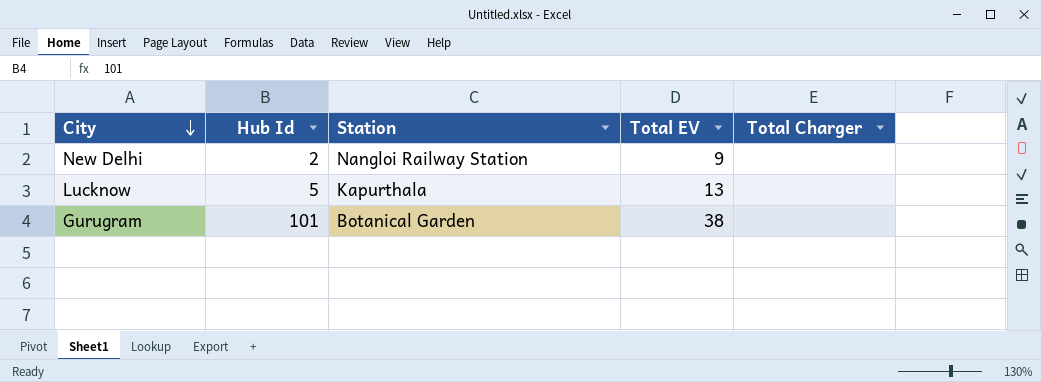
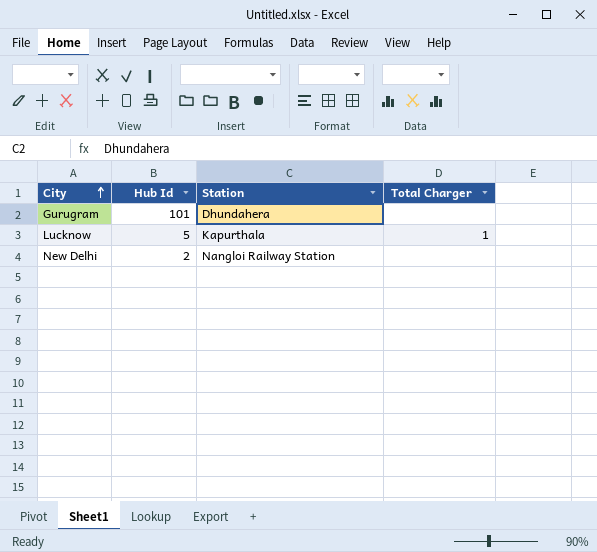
row order: City descending -> City ascending
column Total EV | position: 4 -> none
Gurugram | Station: Botanical Garden -> Dhundahera
Lucknow | Total Charger: none -> 1

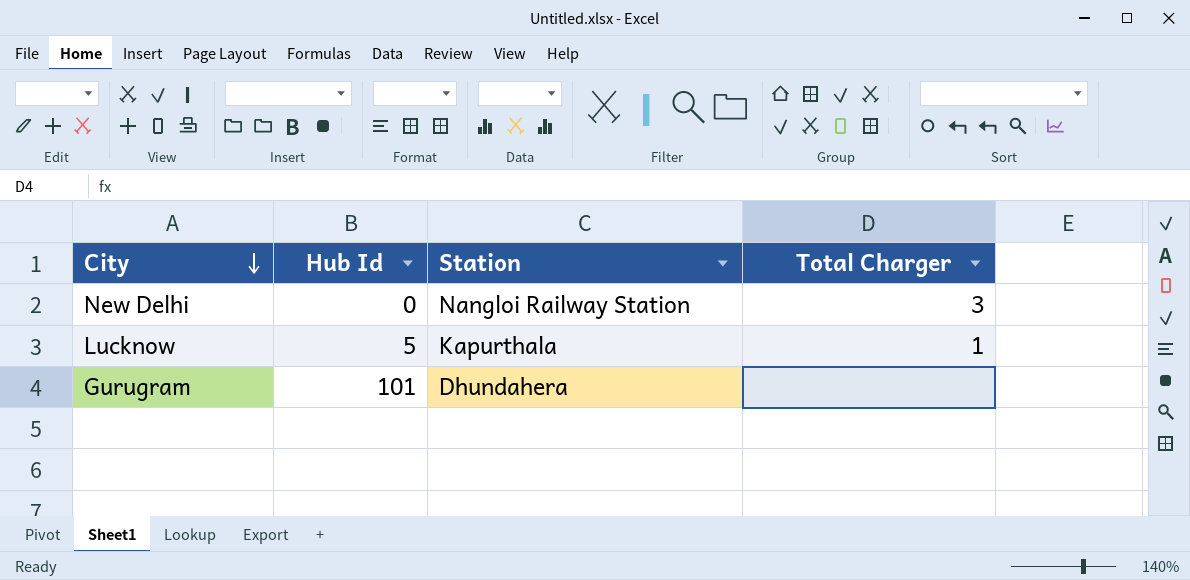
row order: City ascending -> City descending
New Delhi | Hub Id: 2 -> 0
New Delhi | Total Charger: none -> 3

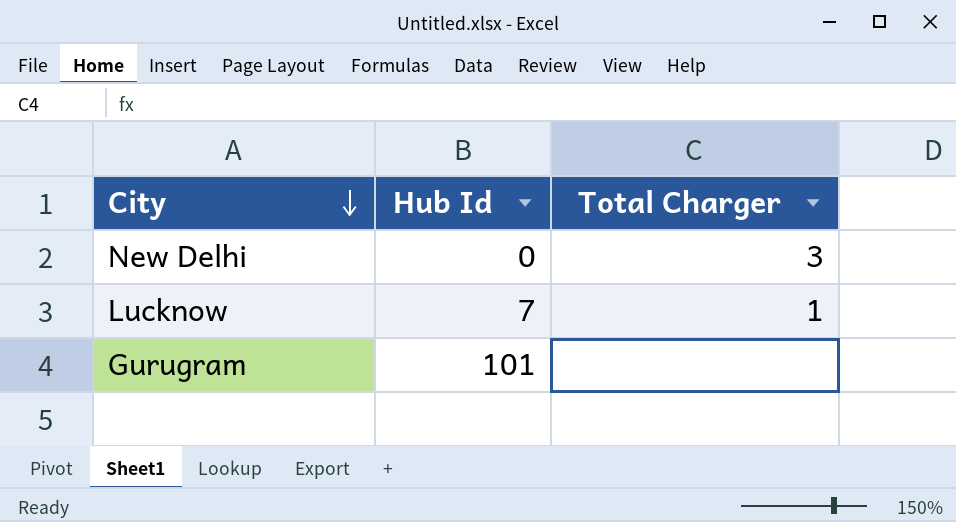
column Station | position: 3 -> none
Lucknow | Hub Id: 5 -> 7

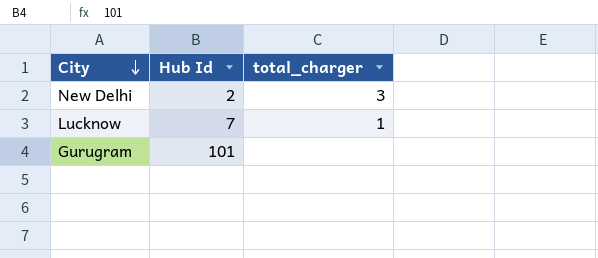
column name: Total Charger -> total_charger
New Delhi | Hub Id: 0 -> 2

